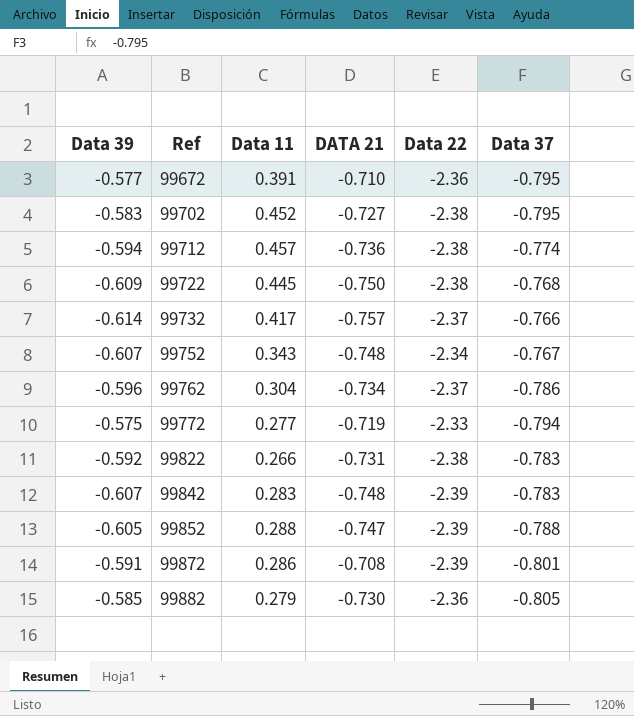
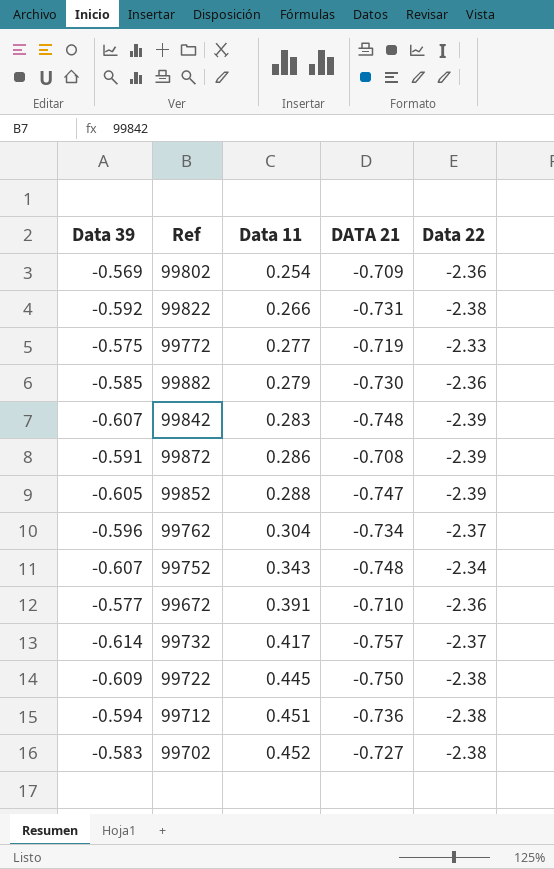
row order: Ref ascending -> Data 11 ascending
column Data 37 | position: 6 -> none
row 99802: none -> -0.569 | 0.254 | -0.709 | -2.36
99712 | Data 11: 0.457 -> 0.451

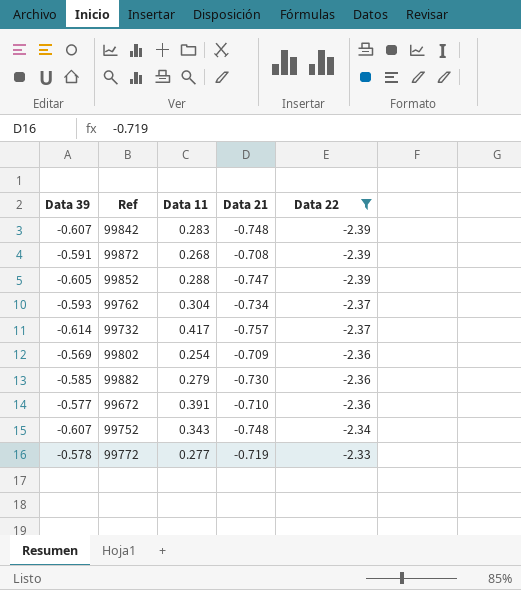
filter: none -> Data 22 != -2.38
row order: Data 11 ascending -> Data 22 ascending
column name: DATA 21 -> Data 21
99872 | Data 11: 0.286 -> 0.268
99762 | Data 39: -0.596 -> -0.593
99772 | Data 39: -0.575 -> -0.578

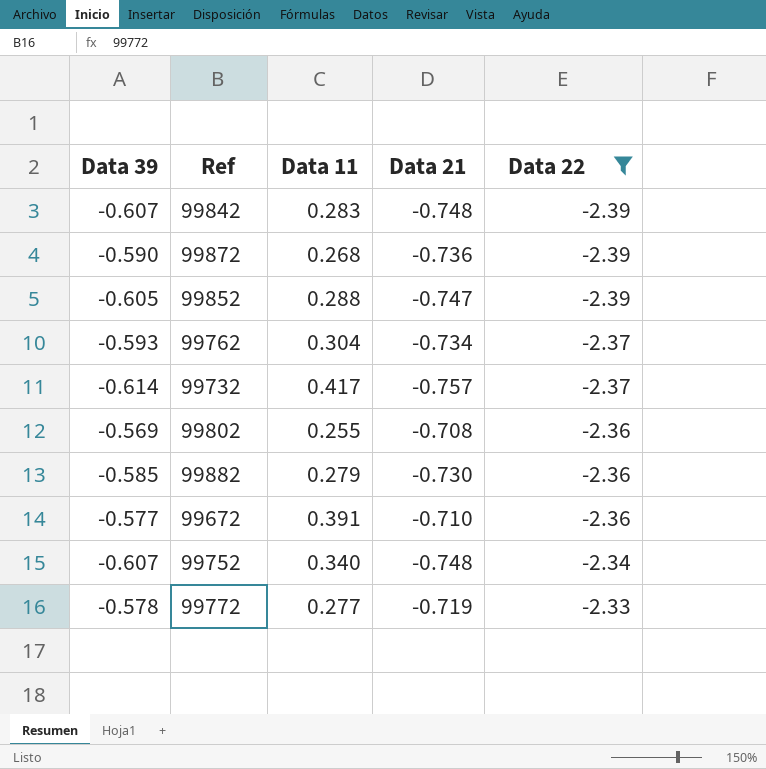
99872 | Data 39: -0.591 -> -0.590
99872 | Data 21: -0.708 -> -0.736
99802 | Data 11: 0.254 -> 0.255
99802 | Data 21: -0.709 -> -0.708
99752 | Data 11: 0.343 -> 0.340

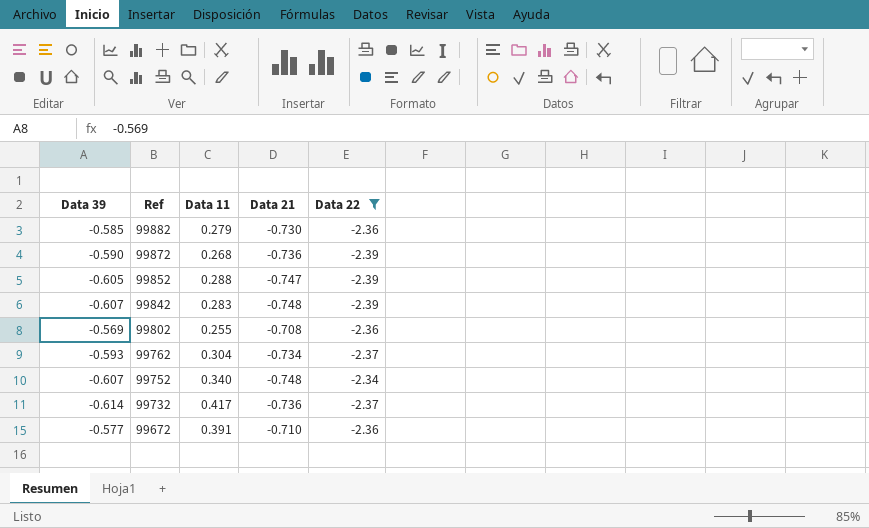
row order: Data 22 ascending -> Ref descending
row 99772: -0.578 | 0.277 | -0.719 | -2.33 -> none
99732 | Data 21: -0.757 -> -0.736

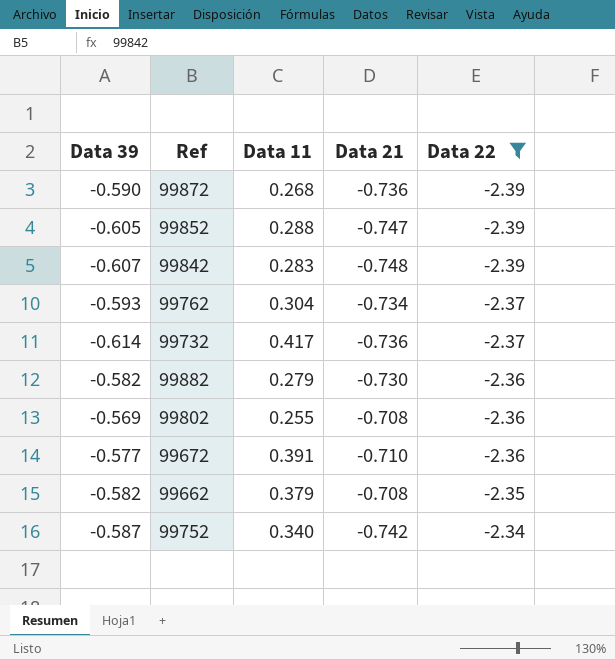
row order: Ref descending -> Data 22 ascending
99882 | Data 39: -0.585 -> -0.582
row 99662: none -> -0.582 | 0.379 | -0.708 | -2.35
99752 | Data 39: -0.607 -> -0.587
99752 | Data 21: -0.748 -> -0.742

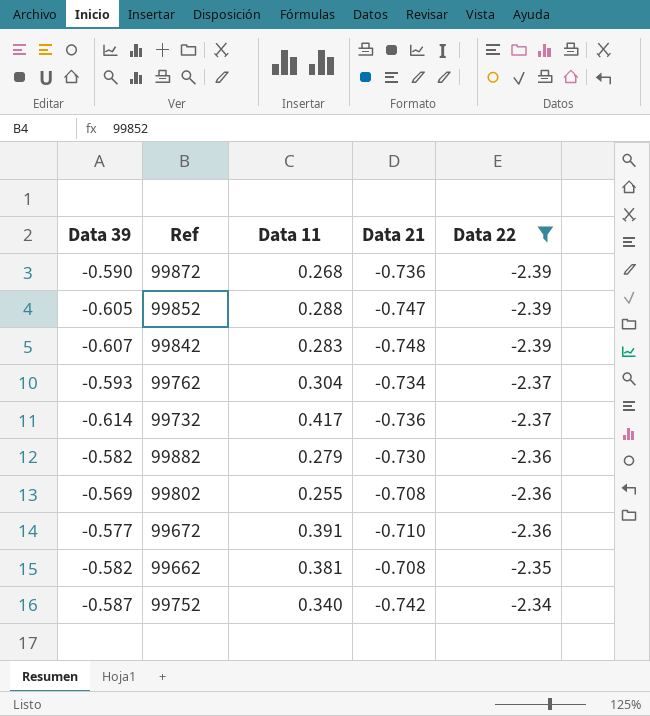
99662 | Data 11: 0.379 -> 0.381

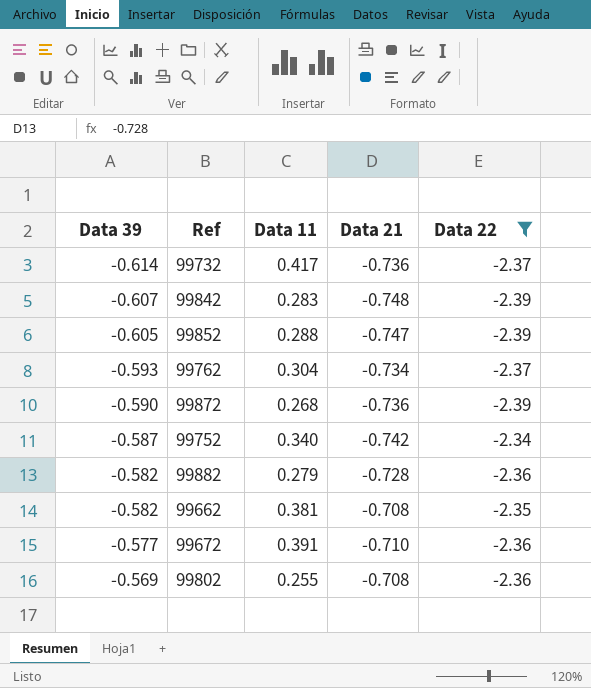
row order: Data 22 ascending -> Data 39 ascending
99882 | Data 21: -0.730 -> -0.728

